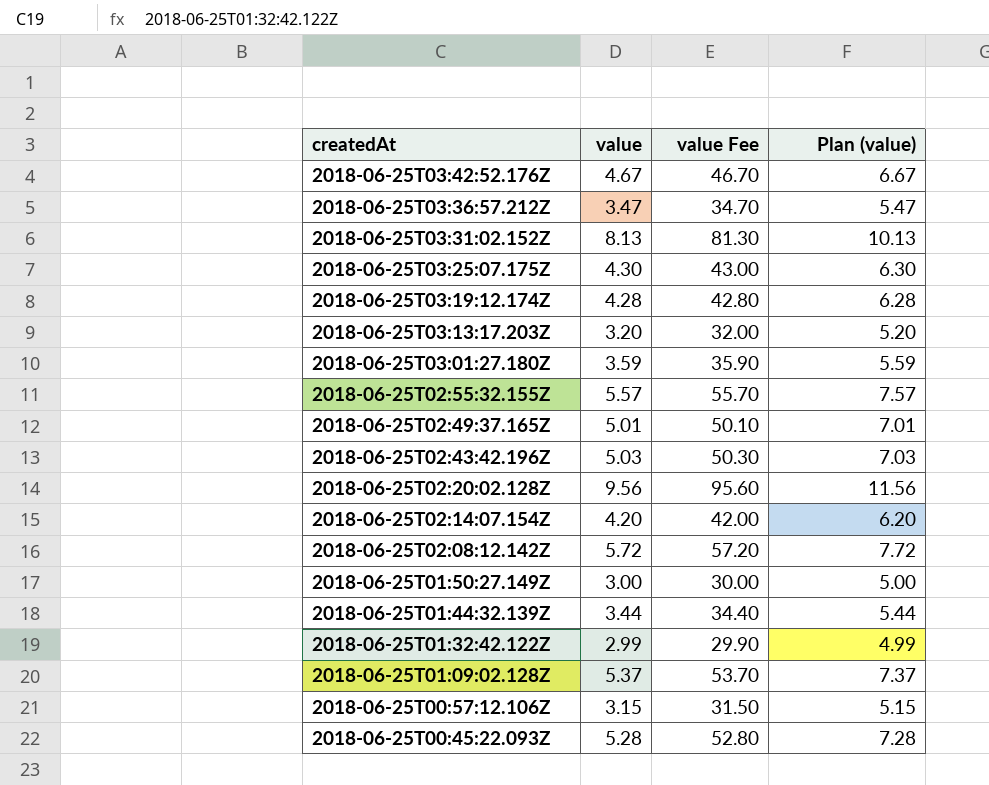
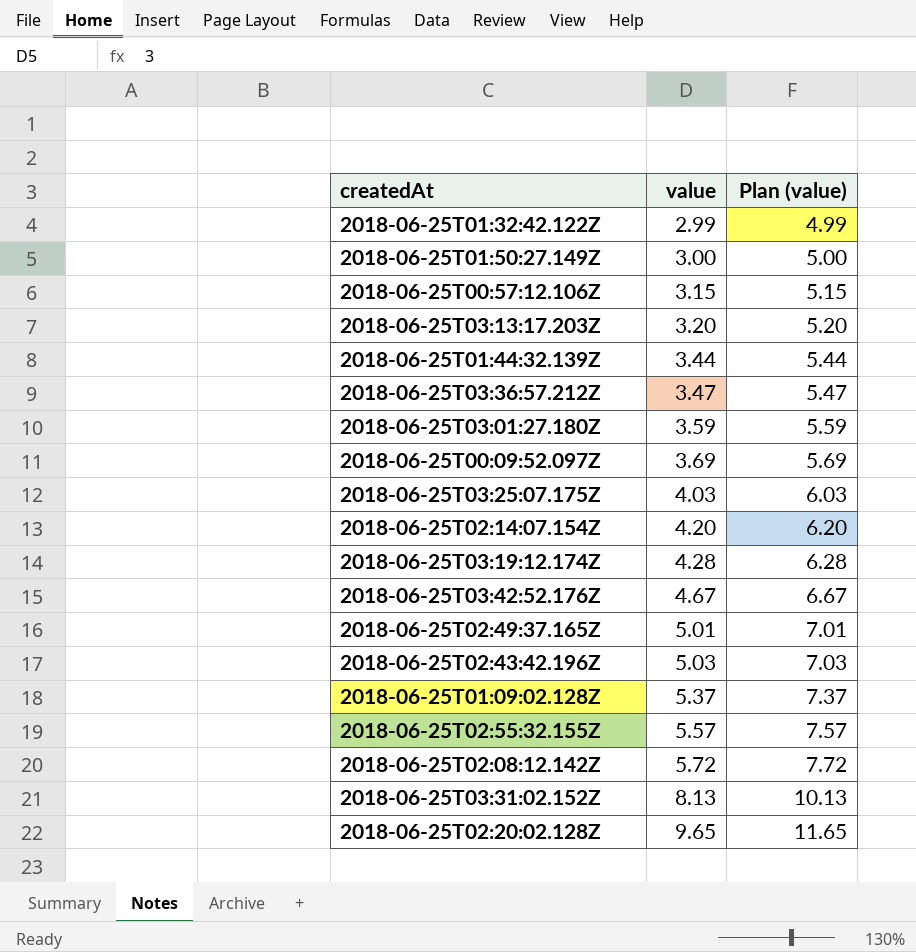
row order: createdAt descending -> value ascending
column value Fee | formula: [value] * 10 -> none
row 2018-06-25T00:45:22.093Z: 5.28 | 52.80 | 7.28 -> none
row 2018-06-25T00:09:52.097Z: none -> 3.69 | 5.69
2018-06-25T03:25:07.175Z | value: 4.30 -> 4.03
2018-06-25T03:25:07.175Z | Plan (value): 6.30 -> 6.03
2018-06-25T02:20:02.128Z | value: 9.56 -> 9.65
2018-06-25T02:20:02.128Z | Plan (value): 11.56 -> 11.65

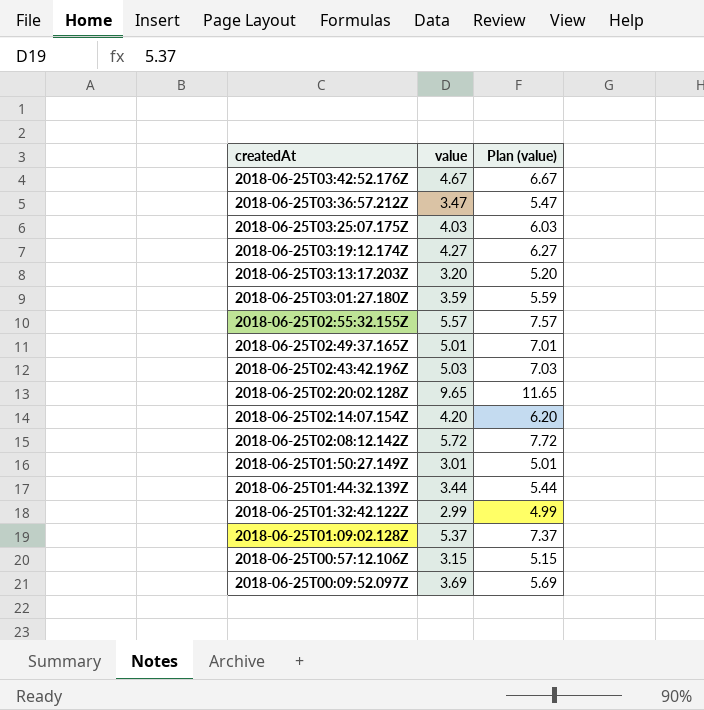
row order: value ascending -> createdAt descending
row 2018-06-25T03:31:02.152Z: 8.13 | 10.13 -> none
2018-06-25T03:19:12.174Z | value: 4.28 -> 4.27
2018-06-25T03:19:12.174Z | Plan (value): 6.28 -> 6.27
2018-06-25T01:50:27.149Z | value: 3.00 -> 3.01
2018-06-25T01:50:27.149Z | Plan (value): 5.00 -> 5.01

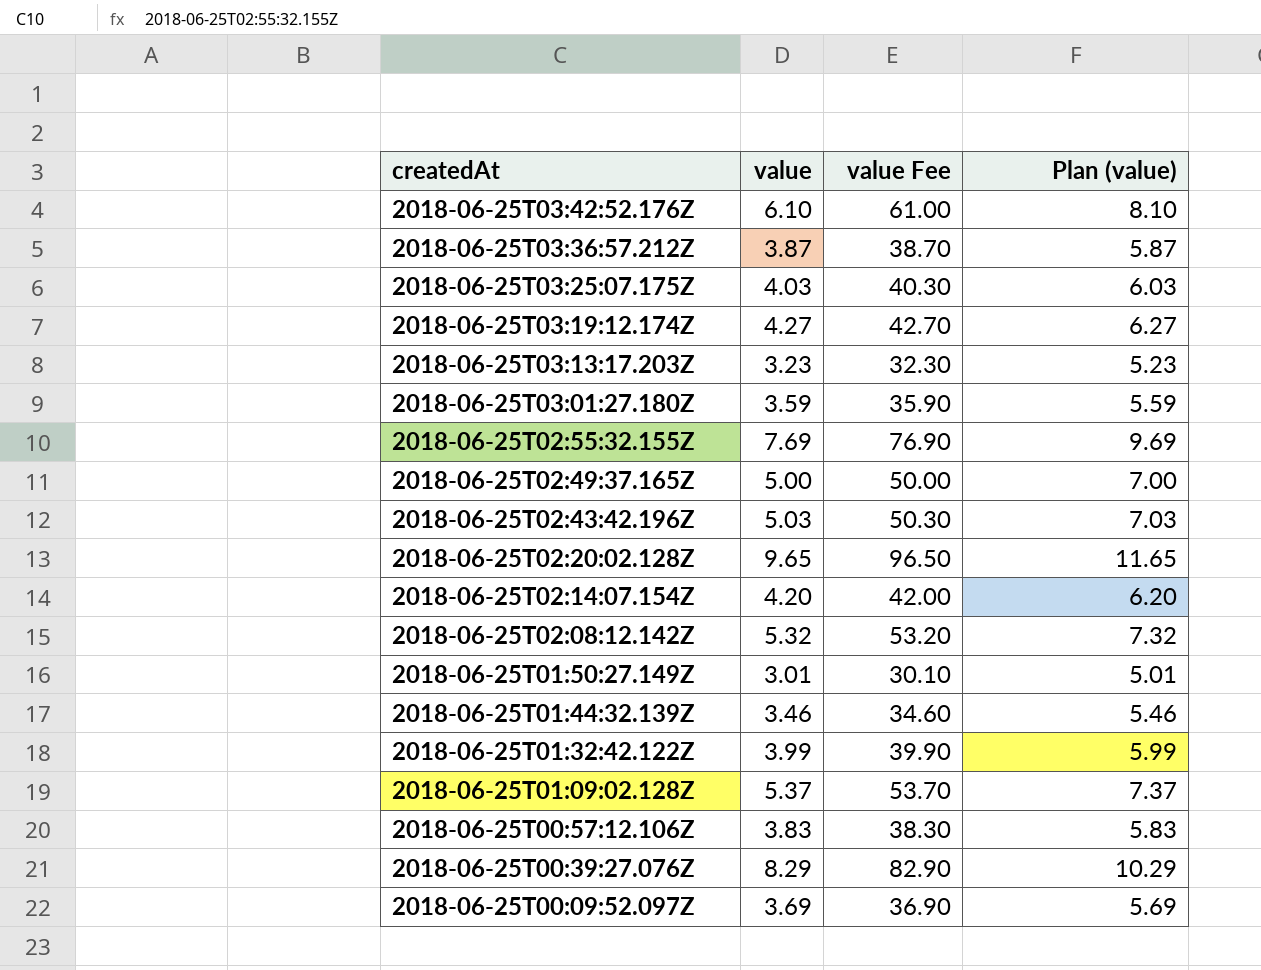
column value Fee | formula: none -> [value] * 10
2018-06-25T03:42:52.176Z | value: 4.67 -> 6.10
2018-06-25T03:42:52.176Z | Plan (value): 6.67 -> 8.10
2018-06-25T03:36:57.212Z | value: 3.47 -> 3.87
2018-06-25T03:36:57.212Z | Plan (value): 5.47 -> 5.87
2018-06-25T03:13:17.203Z | value: 3.20 -> 3.23
2018-06-25T03:13:17.203Z | Plan (value): 5.20 -> 5.23
2018-06-25T02:55:32.155Z | value: 5.57 -> 7.69
2018-06-25T02:55:32.155Z | Plan (value): 7.57 -> 9.69
2018-06-25T02:49:37.165Z | value: 5.01 -> 5.00
2018-06-25T02:49:37.165Z | Plan (value): 7.01 -> 7.00
2018-06-25T02:08:12.142Z | value: 5.72 -> 5.32
2018-06-25T02:08:12.142Z | Plan (value): 7.72 -> 7.32
2018-06-25T01:44:32.139Z | value: 3.44 -> 3.46
2018-06-25T01:44:32.139Z | Plan (value): 5.44 -> 5.46
2018-06-25T01:32:42.122Z | value: 2.99 -> 3.99
2018-06-25T01:32:42.122Z | Plan (value): 4.99 -> 5.99
2018-06-25T00:57:12.106Z | value: 3.15 -> 3.83
2018-06-25T00:57:12.106Z | Plan (value): 5.15 -> 5.83
row 2018-06-25T00:39:27.076Z: none -> 8.29 | 82.90 | 10.29

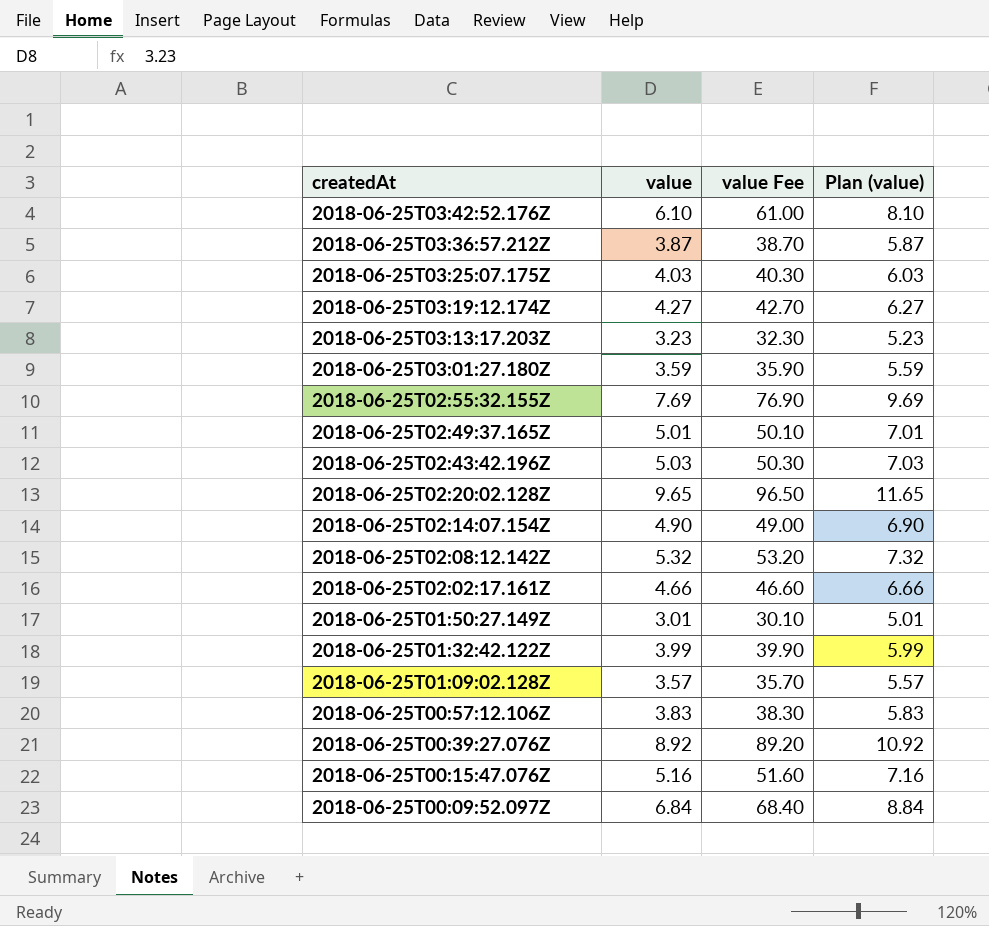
row 2018-06-25T01:44:32.139Z: 3.46 | 34.60 | 5.46 -> none
2018-06-25T02:49:37.165Z | value: 5.00 -> 5.01
2018-06-25T02:49:37.165Z | value Fee: 50.00 -> 50.10
2018-06-25T02:49:37.165Z | Plan (value): 7.00 -> 7.01
2018-06-25T02:14:07.154Z | value: 4.20 -> 4.90
2018-06-25T02:14:07.154Z | value Fee: 42.00 -> 49.00
2018-06-25T02:14:07.154Z | Plan (value): 6.20 -> 6.90
row 2018-06-25T02:02:17.161Z: none -> 4.66 | 46.60 | 6.66
2018-06-25T01:09:02.128Z | value: 5.37 -> 3.57
2018-06-25T01:09:02.128Z | value Fee: 53.70 -> 35.70
2018-06-25T01:09:02.128Z | Plan (value): 7.37 -> 5.57
2018-06-25T00:39:27.076Z | value: 8.29 -> 8.92
2018-06-25T00:39:27.076Z | value Fee: 82.90 -> 89.20
2018-06-25T00:39:27.076Z | Plan (value): 10.29 -> 10.92
row 2018-06-25T00:15:47.076Z: none -> 5.16 | 51.60 | 7.16
2018-06-25T00:09:52.097Z | value: 3.69 -> 6.84
2018-06-25T00:09:52.097Z | value Fee: 36.90 -> 68.40
2018-06-25T00:09:52.097Z | Plan (value): 5.69 -> 8.84

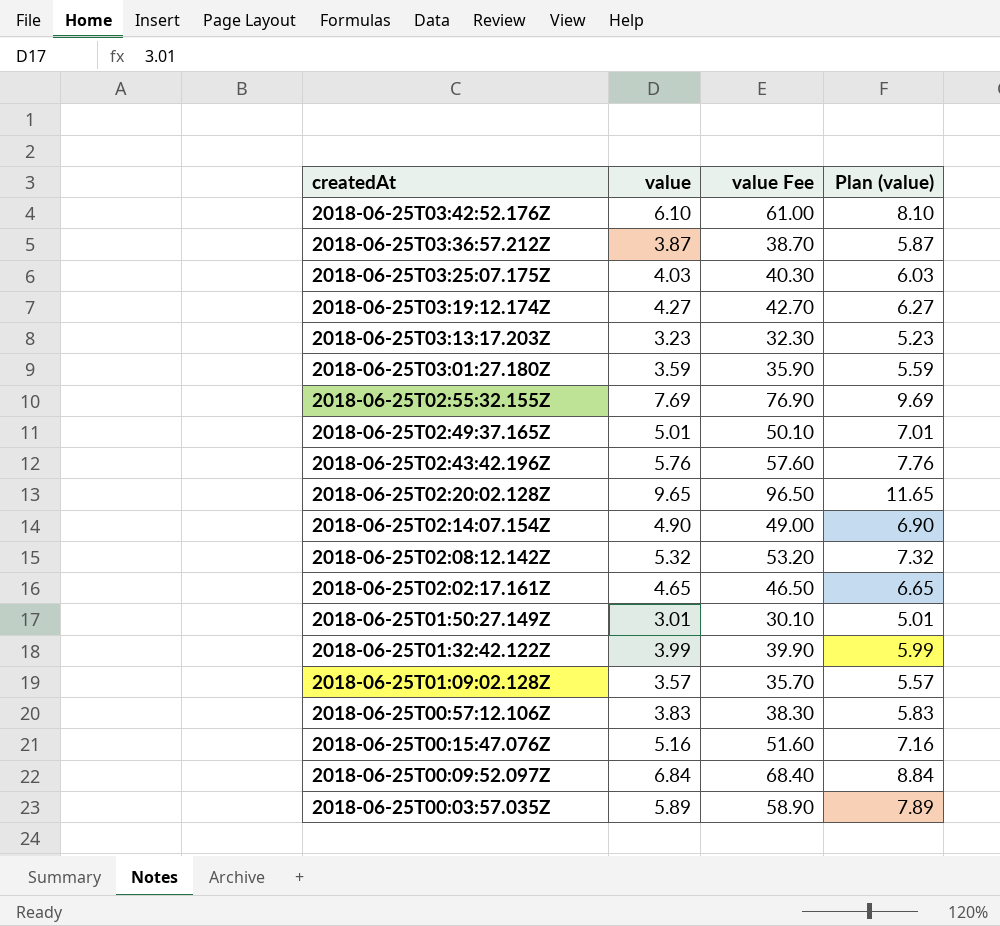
row 2018-06-25T00:39:27.076Z: 8.92 | 89.20 | 10.92 -> none
2018-06-25T02:43:42.196Z | value: 5.03 -> 5.76
2018-06-25T02:43:42.196Z | value Fee: 50.30 -> 57.60
2018-06-25T02:43:42.196Z | Plan (value): 7.03 -> 7.76
2018-06-25T02:02:17.161Z | value: 4.66 -> 4.65
2018-06-25T02:02:17.161Z | value Fee: 46.60 -> 46.50
2018-06-25T02:02:17.161Z | Plan (value): 6.66 -> 6.65
row 2018-06-25T00:03:57.035Z: none -> 5.89 | 58.90 | 7.89

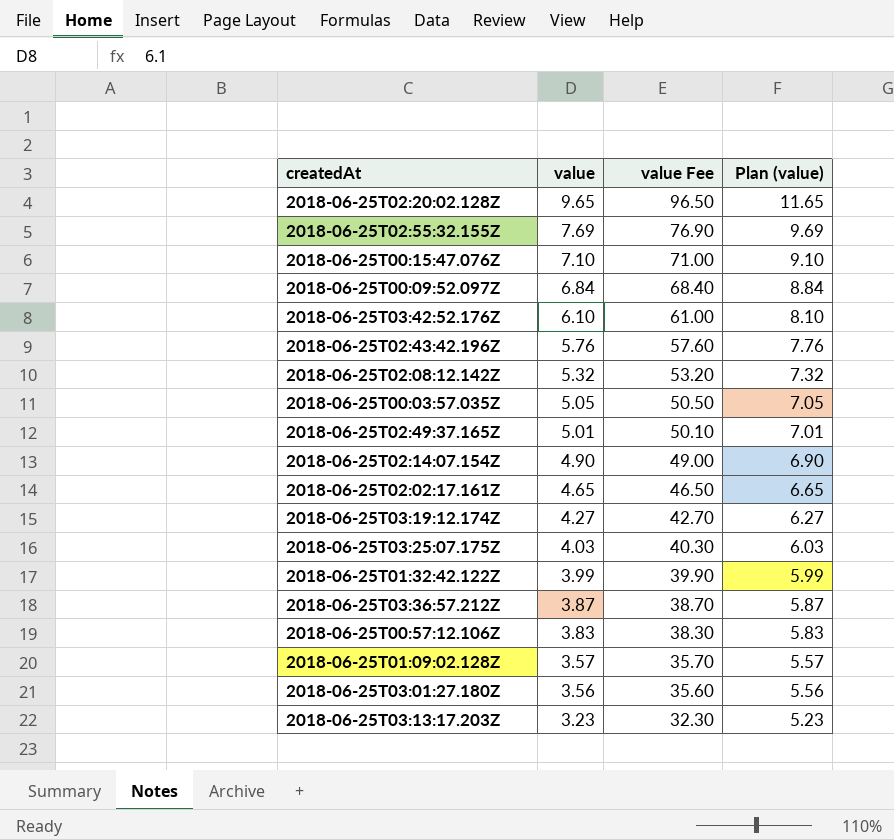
row order: createdAt descending -> value descending
row 2018-06-25T01:50:27.149Z: 3.01 | 30.10 | 5.01 -> none
2018-06-25T00:15:47.076Z | value: 5.16 -> 7.10
2018-06-25T00:15:47.076Z | value Fee: 51.60 -> 71.00
2018-06-25T00:15:47.076Z | Plan (value): 7.16 -> 9.10
2018-06-25T00:03:57.035Z | value: 5.89 -> 5.05
2018-06-25T00:03:57.035Z | value Fee: 58.90 -> 50.50
2018-06-25T00:03:57.035Z | Plan (value): 7.89 -> 7.05
2018-06-25T03:01:27.180Z | value: 3.59 -> 3.56
2018-06-25T03:01:27.180Z | value Fee: 35.90 -> 35.60
2018-06-25T03:01:27.180Z | Plan (value): 5.59 -> 5.56

